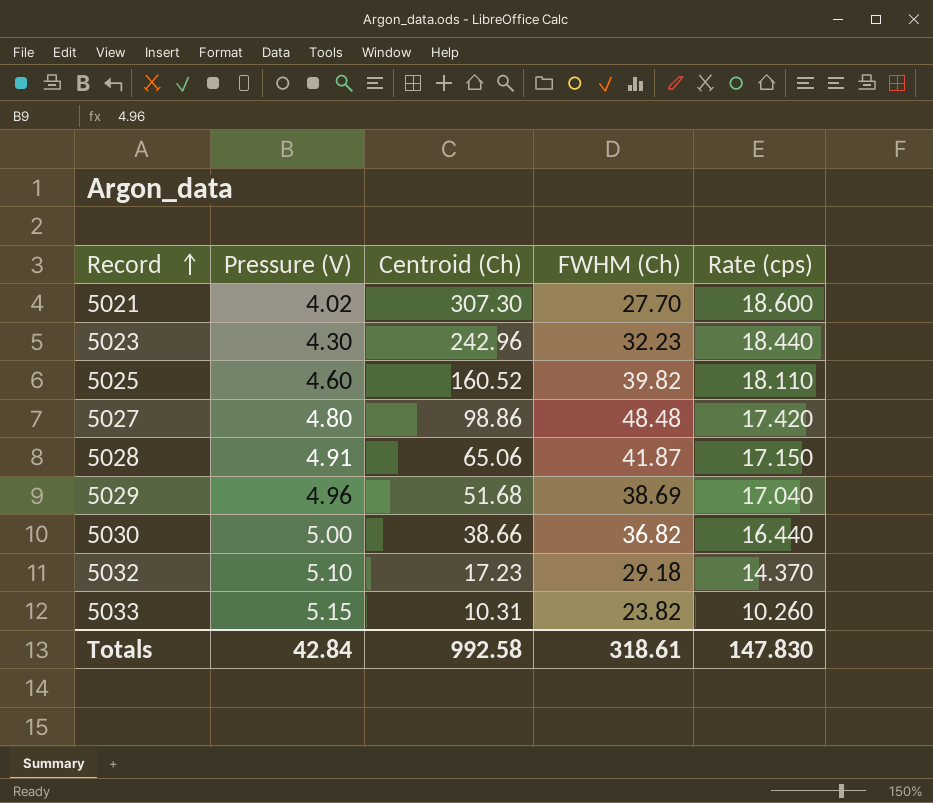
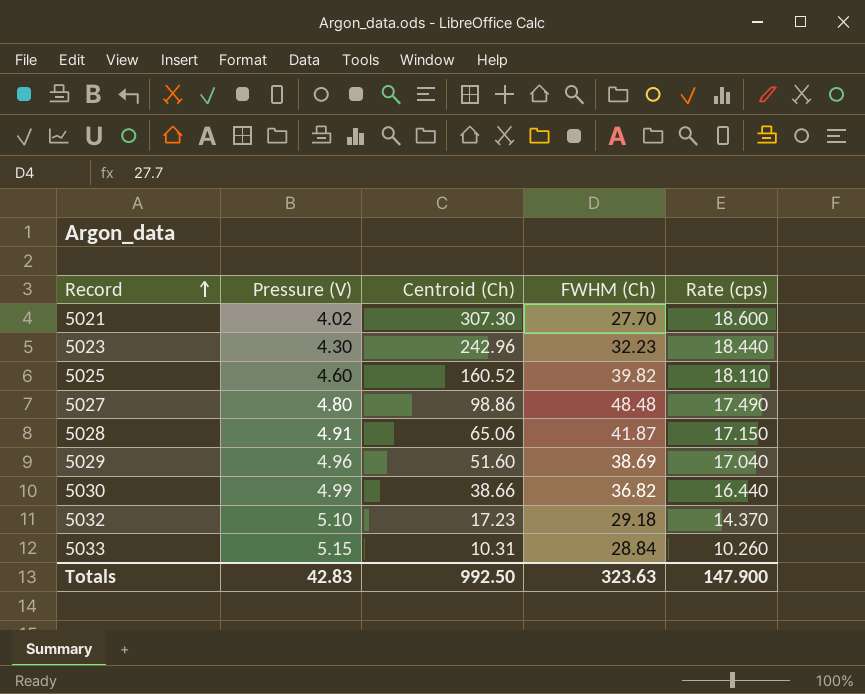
5027 | Rate (cps): 17.420 -> 17.490
5029 | Centroid (Ch): 51.68 -> 51.60
5030 | Pressure (V): 5.00 -> 4.99
5033 | FWHM (Ch): 23.82 -> 28.84
Totals | Pressure (V): 42.84 -> 42.83
Totals | Centroid (Ch): 992.58 -> 992.50
Totals | FWHM (Ch): 318.61 -> 323.63
Totals | Rate (cps): 147.830 -> 147.900

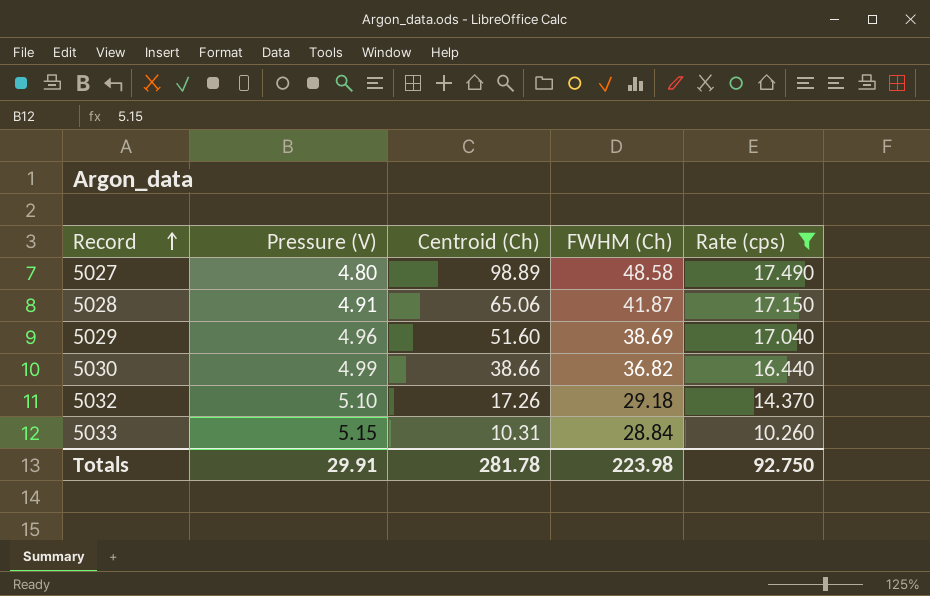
filter: none -> Rate (cps) <= 17.490
5027 | Centroid (Ch): 98.86 -> 98.89
5027 | FWHM (Ch): 48.48 -> 48.58
5032 | Centroid (Ch): 17.23 -> 17.26
Totals | Pressure (V): 42.83 -> 29.91
Totals | Centroid (Ch): 992.50 -> 281.78
Totals | FWHM (Ch): 323.63 -> 223.98
Totals | Rate (cps): 147.900 -> 92.750

